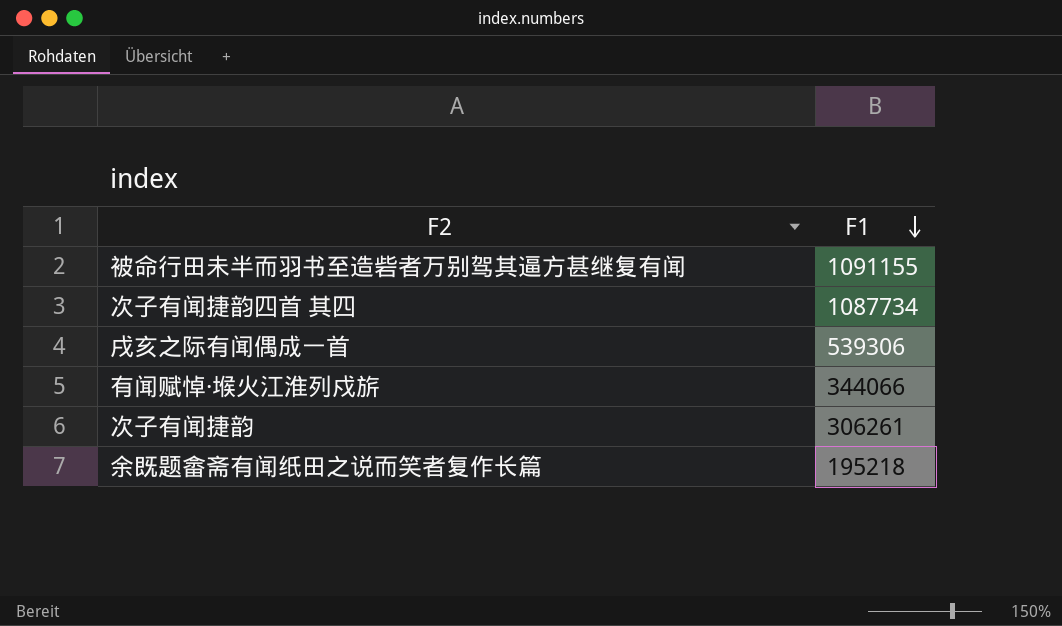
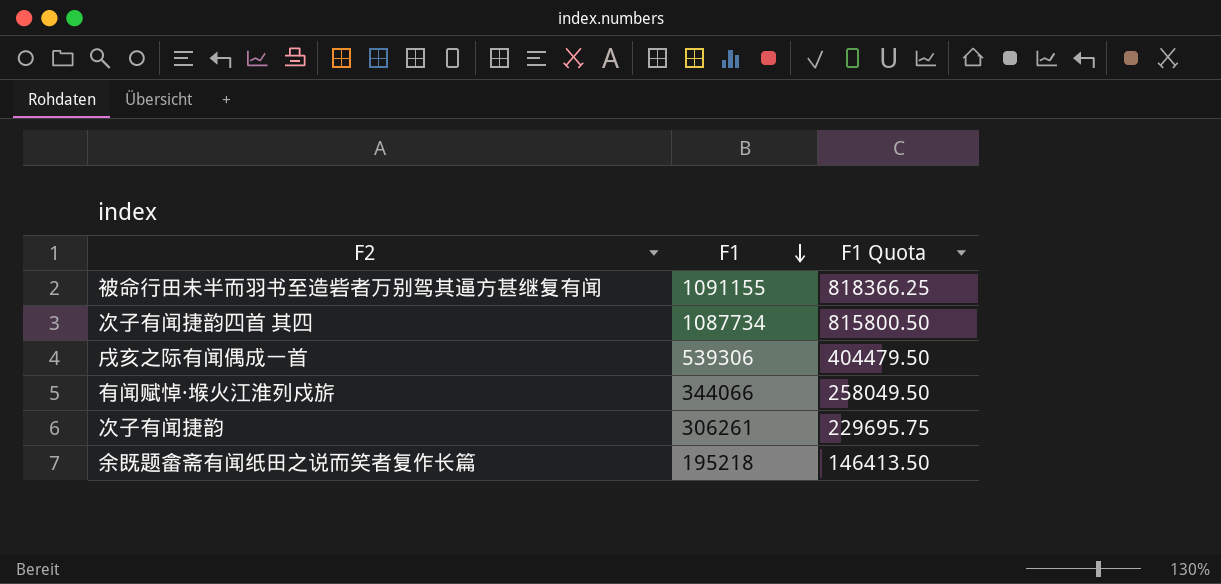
column F1 Quota | formula: none -> [F1] * 0.75

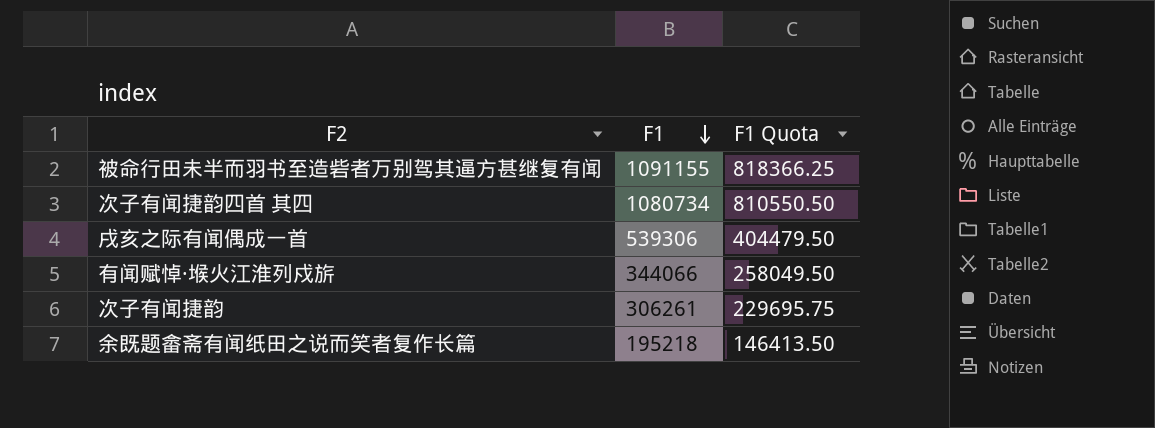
次子有闻捷韵四首 其四 | F1: 1087734 -> 1080734
次子有闻捷韵四首 其四 | F1 Quota: 815800.50 -> 810550.50

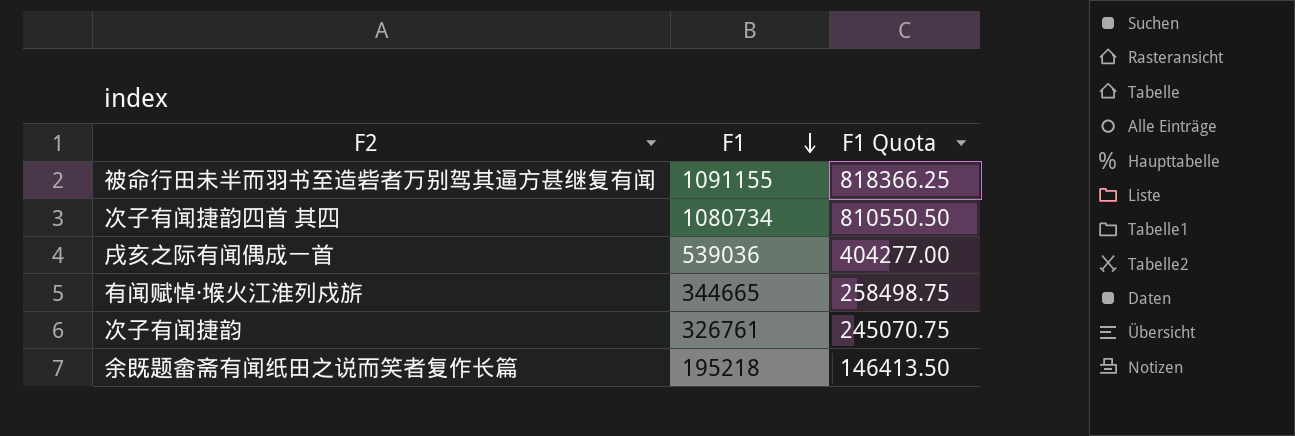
戌亥之际有闻偶成一首 | F1: 539306 -> 539036
戌亥之际有闻偶成一首 | F1 Quota: 404479.50 -> 404277.00
有闻赋悼·堠火江淮列戍旂 | F1: 344066 -> 344665
有闻赋悼·堠火江淮列戍旂 | F1 Quota: 258049.50 -> 258498.75
次子有闻捷韵 | F1: 306261 -> 326761
次子有闻捷韵 | F1 Quota: 229695.75 -> 245070.75

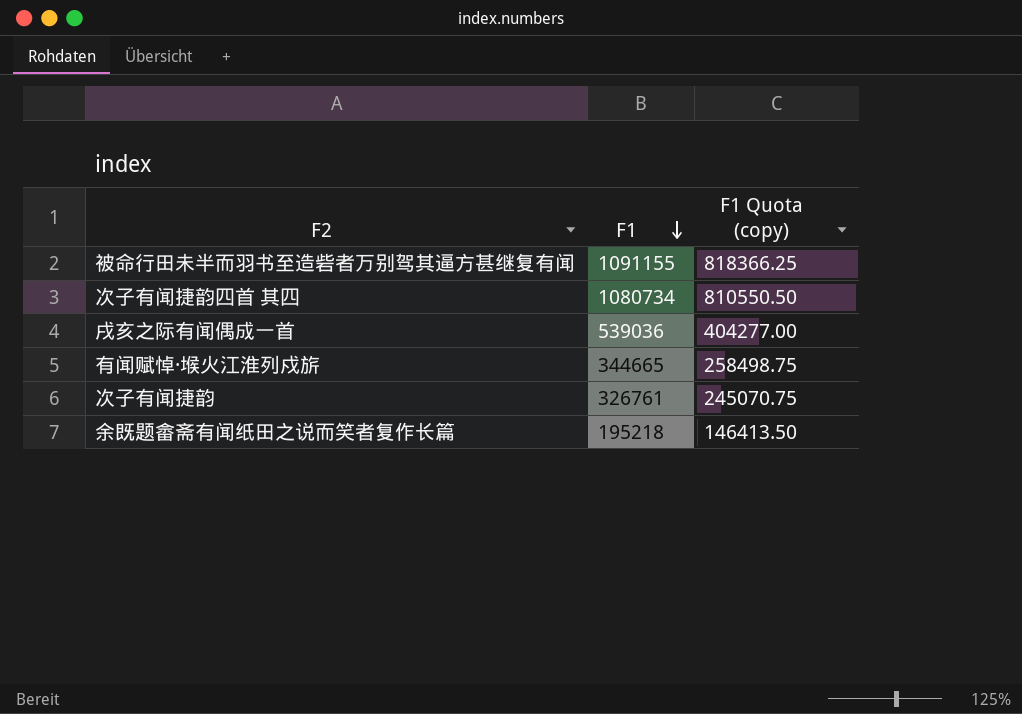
column name: F1 Quota -> F1 Quota (copy)

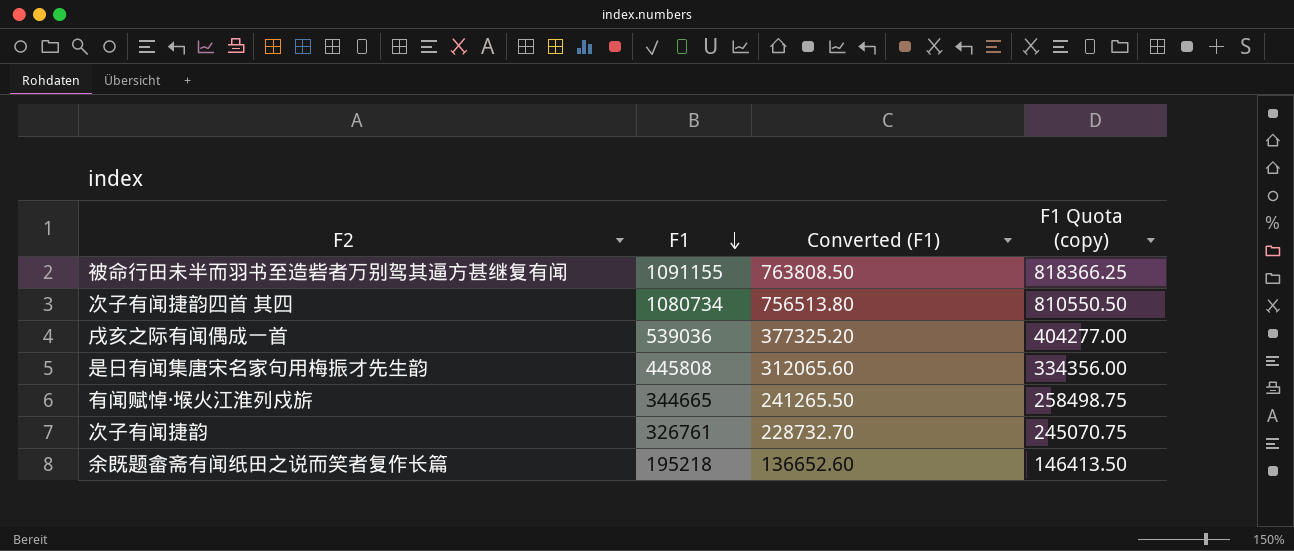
column Converted (F1) | formula: none -> [F1] * 0.7
row 是日有闻集唐宋名家句用梅振才先生韵: none -> 445808 | 312065.60 | 334356.00

